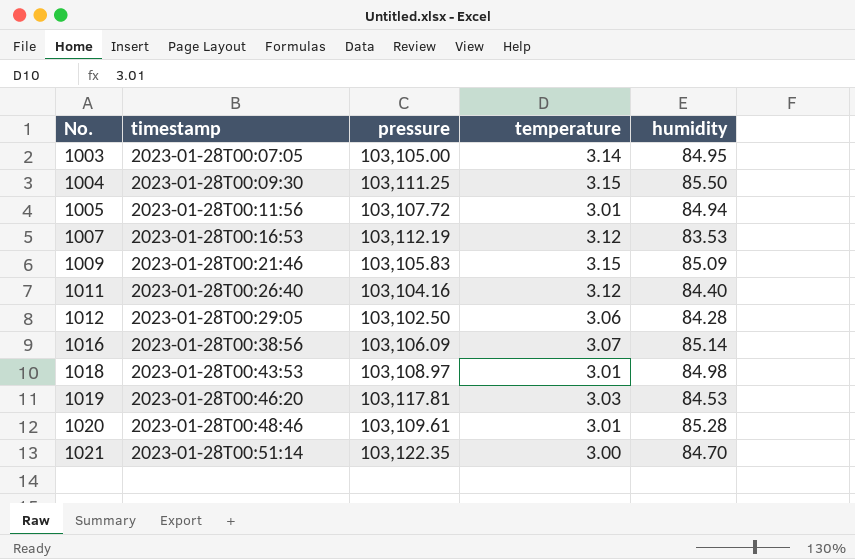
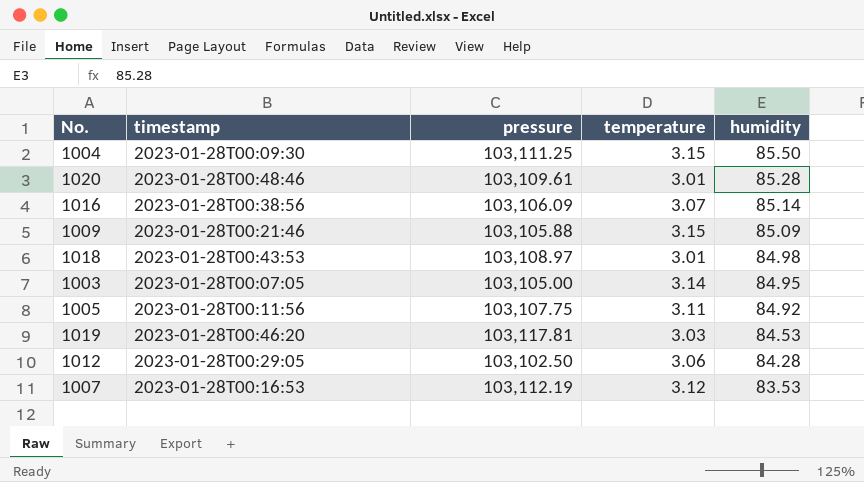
row order: No. ascending -> humidity descending
row 1011: 2023-01-28T00:26:40 | 103,104.16 | 3.12 | 84.40 -> none
row 1021: 2023-01-28T00:51:14 | 103,122.35 | 3.00 | 84.70 -> none
1009 | pressure: 103,105.83 -> 103,105.88
1005 | pressure: 103,107.72 -> 103,107.75
1005 | temperature: 3.01 -> 3.11
1005 | humidity: 84.94 -> 84.92

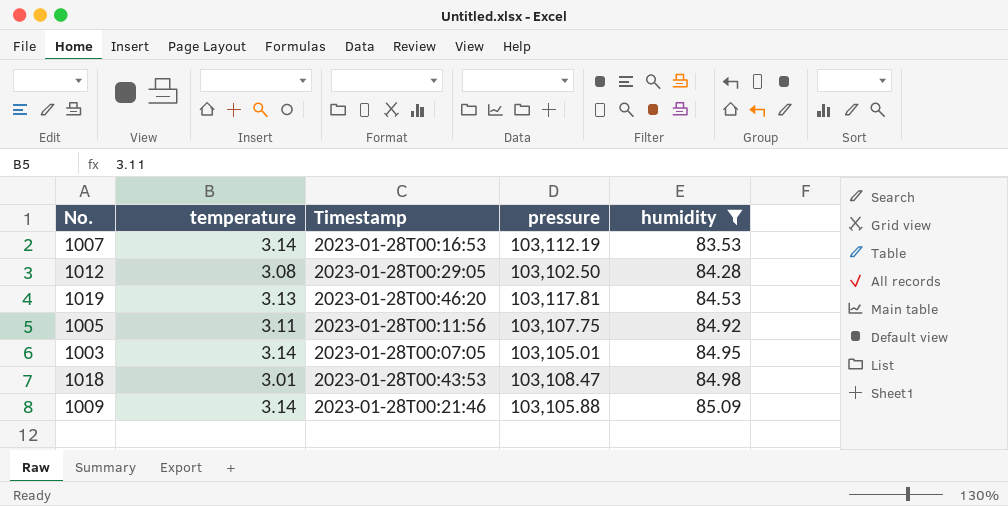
filter: none -> humidity <= 85.09
row order: humidity descending -> humidity ascending
column temperature | position: 4 -> 2
column name: timestamp -> Timestamp
1007 | temperature: 3.12 -> 3.14
1012 | temperature: 3.06 -> 3.08
1019 | temperature: 3.03 -> 3.13
1003 | pressure: 103,105.00 -> 103,105.01
1018 | pressure: 103,108.97 -> 103,108.47
1009 | temperature: 3.15 -> 3.14

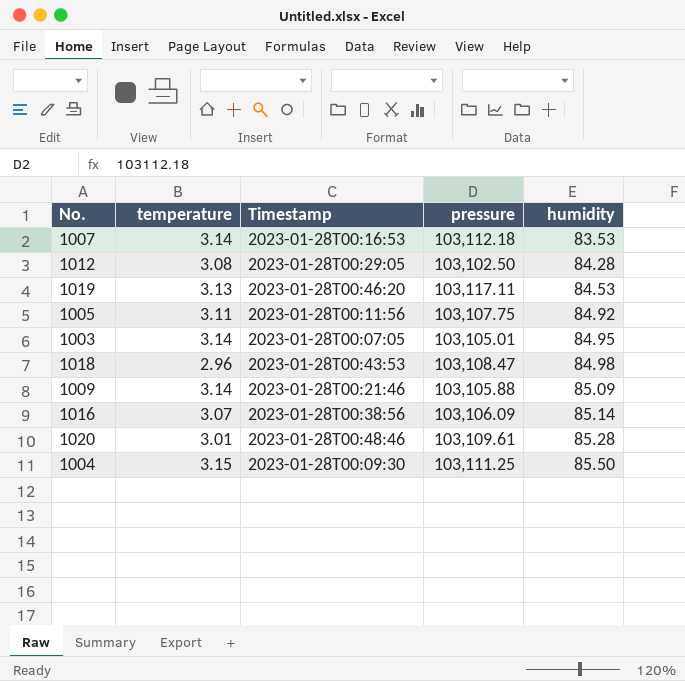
filter: humidity <= 85.09 -> none
1007 | pressure: 103,112.19 -> 103,112.18
1019 | pressure: 103,117.81 -> 103,117.11
1018 | temperature: 3.01 -> 2.96

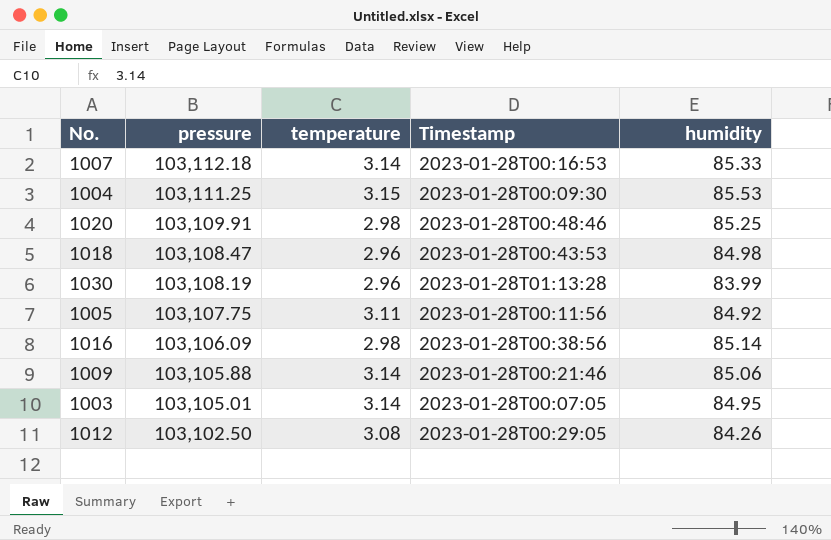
row order: humidity ascending -> pressure descending
column pressure | position: 4 -> 2
row 1019: 3.13 | 2023-01-28T00:46:20 | 103,117.11 | 84.53 -> none
1007 | humidity: 83.53 -> 85.33
1004 | humidity: 85.50 -> 85.53
1020 | pressure: 103,109.61 -> 103,109.91
1020 | temperature: 3.01 -> 2.98
1020 | humidity: 85.28 -> 85.25
row 1030: none -> 103,108.19 | 2.96 | 2023-01-28T01:13:28 | 83.99
1016 | temperature: 3.07 -> 2.98
1009 | humidity: 85.09 -> 85.06
1012 | humidity: 84.28 -> 84.26

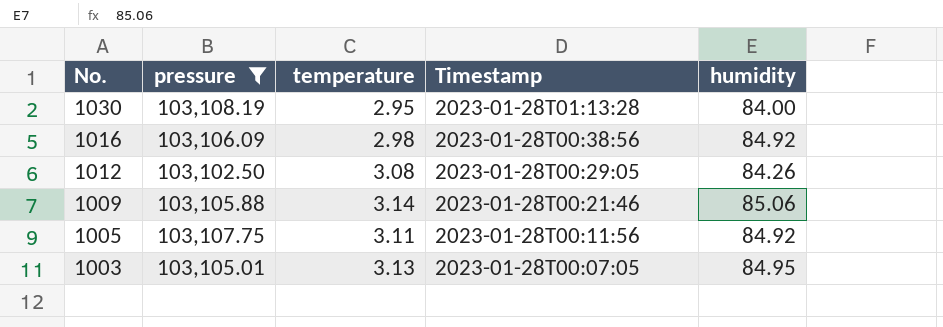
filter: none -> pressure <= 103,108.19
row order: pressure descending -> No. descending
1030 | temperature: 2.96 -> 2.95
1030 | humidity: 83.99 -> 84.00
1016 | humidity: 85.14 -> 84.92
1003 | temperature: 3.14 -> 3.13

